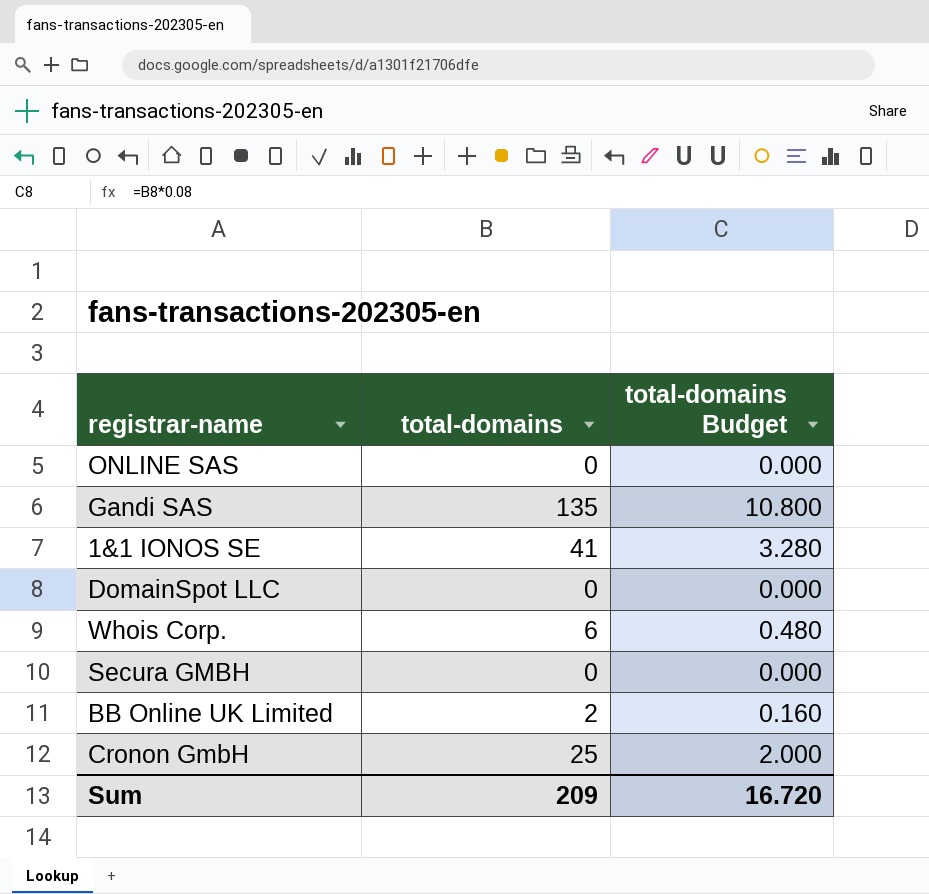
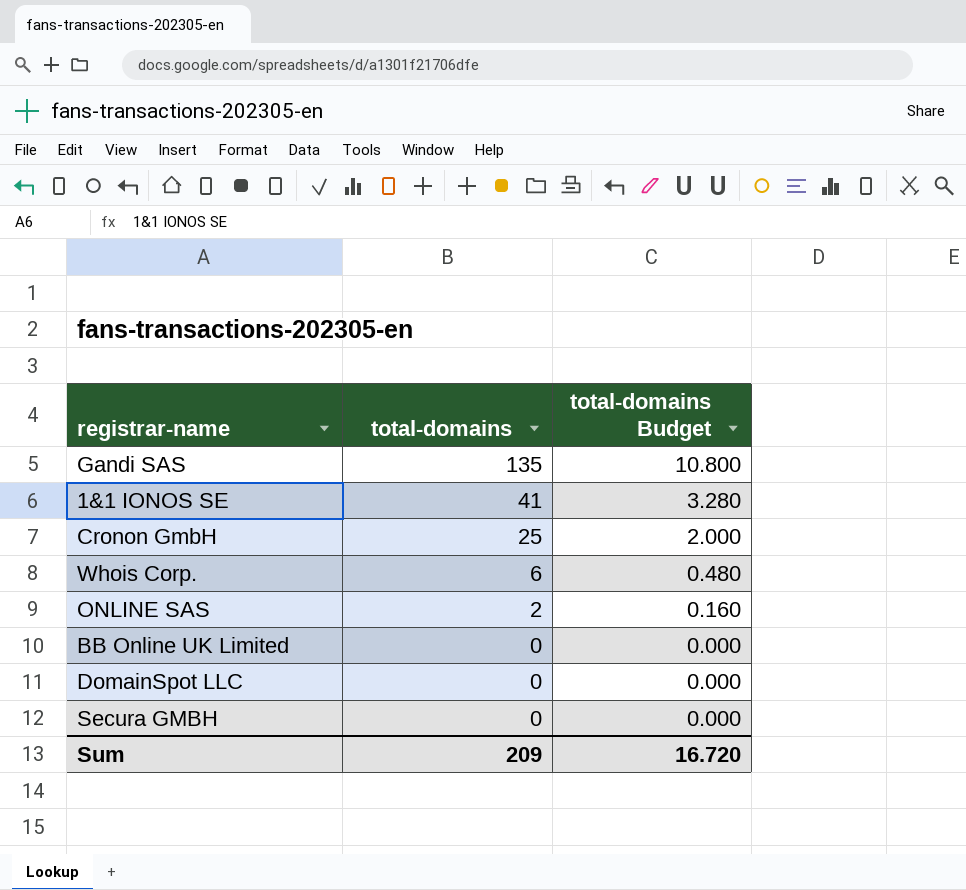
row order: none -> total-domains descending
ONLINE SAS | total-domains: 0 -> 2
ONLINE SAS | total-domains Budget: 0.000 -> 0.160
BB Online UK Limited | total-domains: 2 -> 0
BB Online UK Limited | total-domains Budget: 0.160 -> 0.000

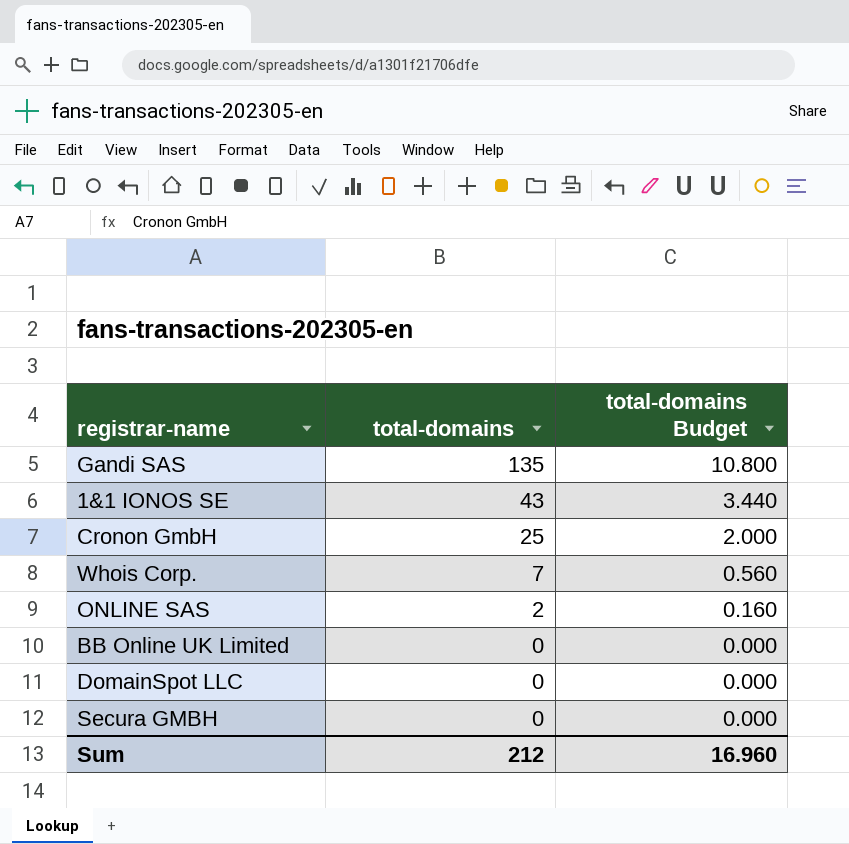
1&1 IONOS SE | total-domains: 41 -> 43
1&1 IONOS SE | total-domains Budget: 3.280 -> 3.440
Whois Corp. | total-domains: 6 -> 7
Whois Corp. | total-domains Budget: 0.480 -> 0.560
Sum | total-domains: 209 -> 212
Sum | total-domains Budget: 16.720 -> 16.960

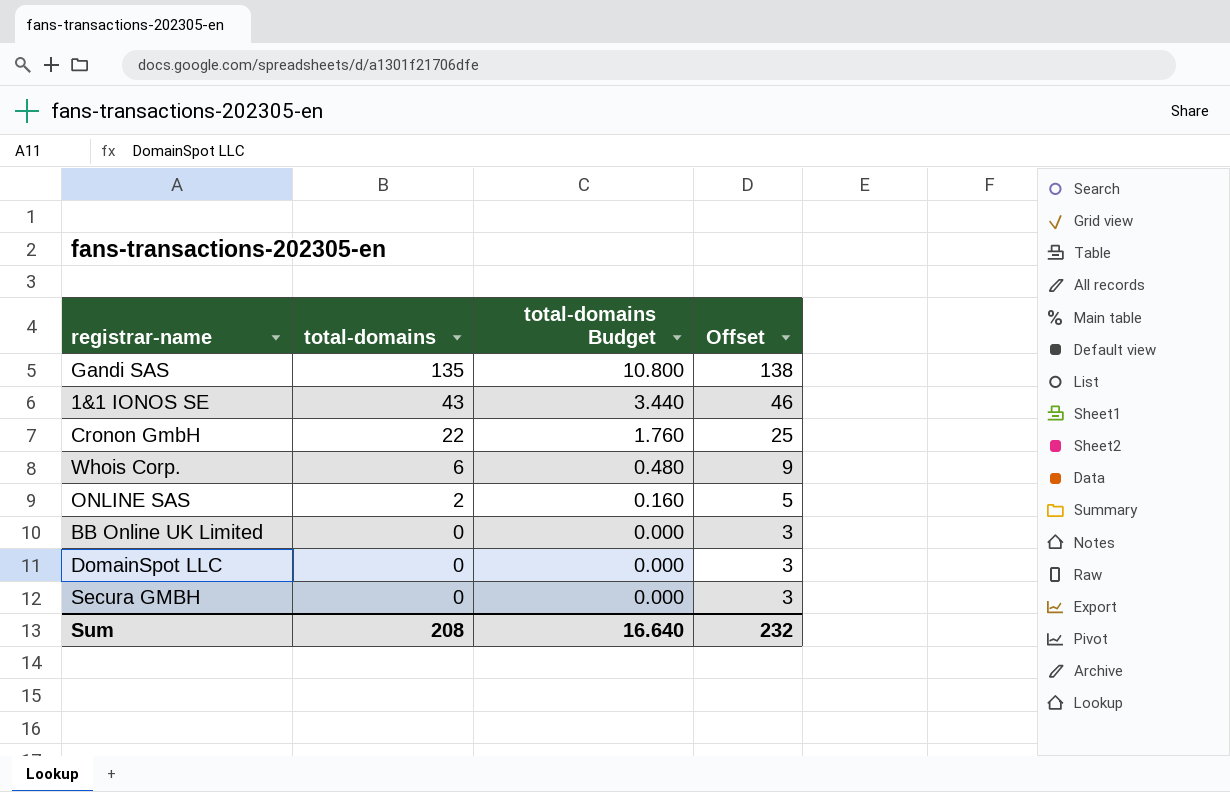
column Offset | formula: none -> [total-domains] + 3
Cronon GmbH | total-domains: 25 -> 22
Cronon GmbH | total-domains Budget: 2.000 -> 1.760
Whois Corp. | total-domains: 7 -> 6
Whois Corp. | total-domains Budget: 0.560 -> 0.480
Sum | total-domains: 212 -> 208
Sum | total-domains Budget: 16.960 -> 16.640

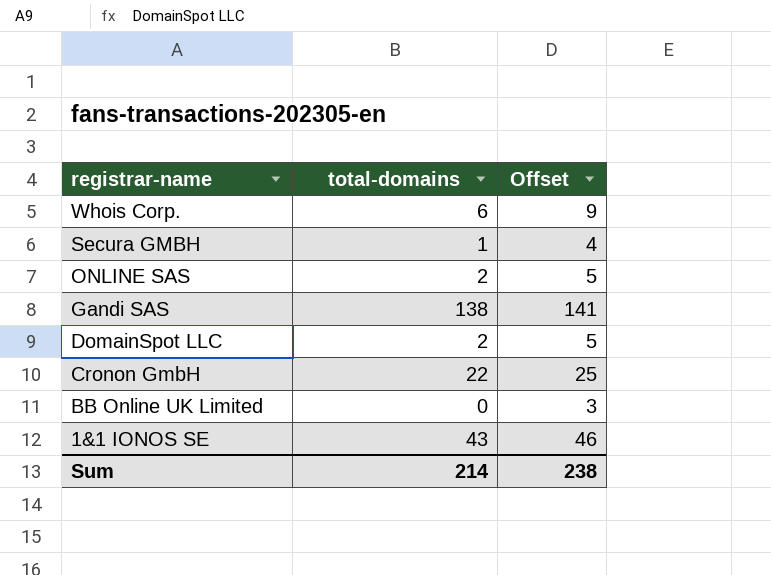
row order: total-domains descending -> registrar-name descending
column total-domains Budget | formula: [total-domains] * 0.08 -> none
Secura GMBH | total-domains: 0 -> 1
Secura GMBH | Offset: 3 -> 4
Gandi SAS | total-domains: 135 -> 138
Gandi SAS | Offset: 138 -> 141
DomainSpot LLC | total-domains: 0 -> 2
DomainSpot LLC | Offset: 3 -> 5
Sum | total-domains: 208 -> 214
Sum | Offset: 232 -> 238

